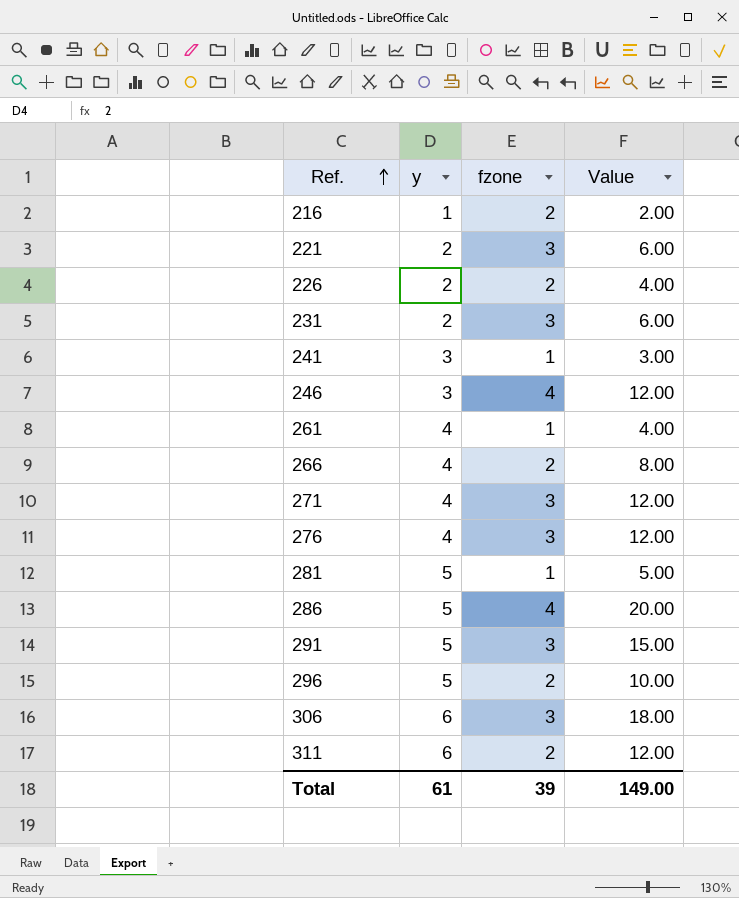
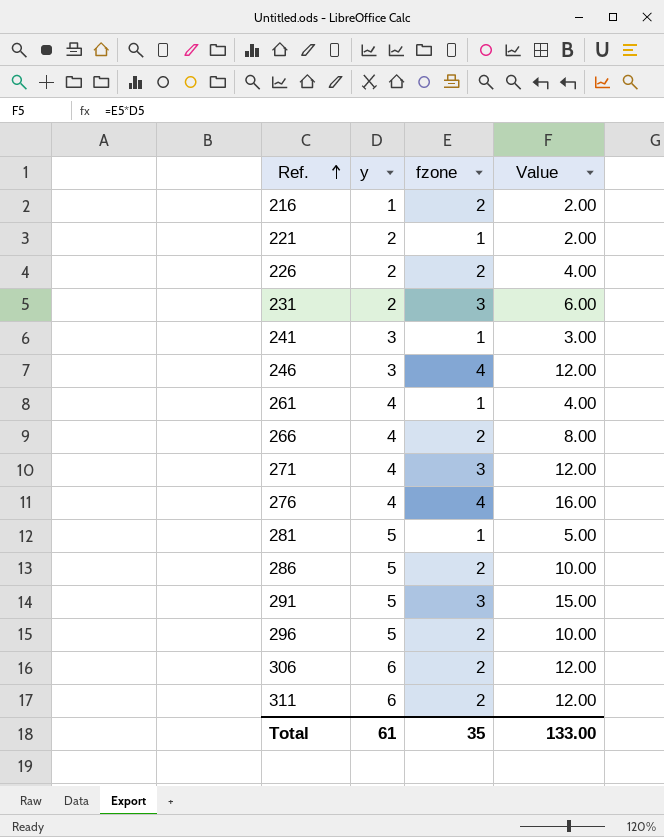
221 | fzone: 3 -> 1
221 | Value: 6.00 -> 2.00
276 | fzone: 3 -> 4
276 | Value: 12.00 -> 16.00
286 | fzone: 4 -> 2
286 | Value: 20.00 -> 10.00
306 | fzone: 3 -> 2
306 | Value: 18.00 -> 12.00
Total | fzone: 39 -> 35
Total | Value: 149.00 -> 133.00

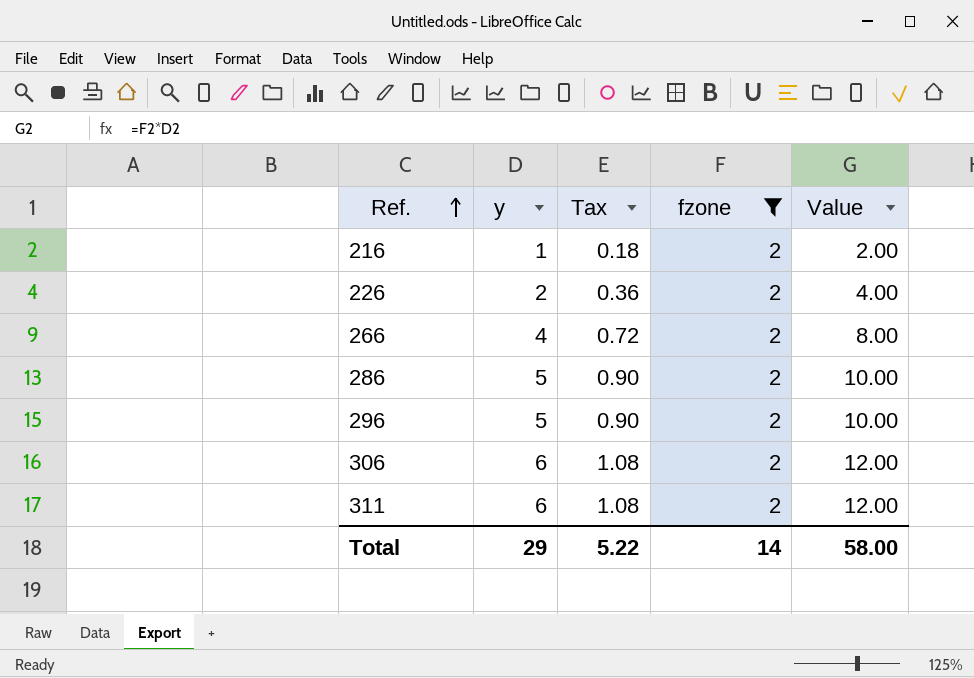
filter: none -> fzone = 2
column Tax | formula: none -> [y] * 0.18
Total | y: 61 -> 29
Total | fzone: 35 -> 14
Total | Value: 133.00 -> 58.00

